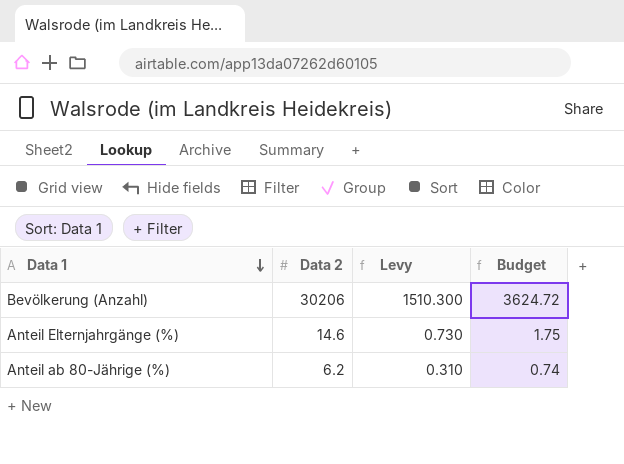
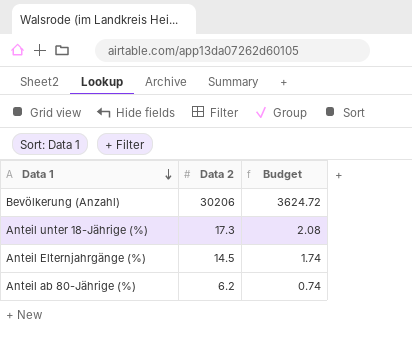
column Levy | formula: [Data 2] * 0.05 -> none
row Anteil unter 18-Jährige (%): none -> 17.3 | 2.08
Anteil Elternjahrgänge (%) | Data 2: 14.6 -> 14.5
Anteil Elternjahrgänge (%) | Budget: 1.75 -> 1.74

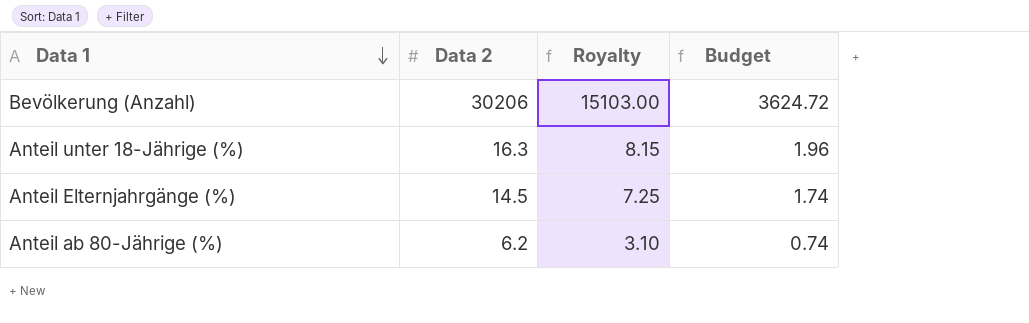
column Royalty | formula: none -> [Data 2] * 0.5
Anteil unter 18-Jährige (%) | Data 2: 17.3 -> 16.3
Anteil unter 18-Jährige (%) | Budget: 2.08 -> 1.96

